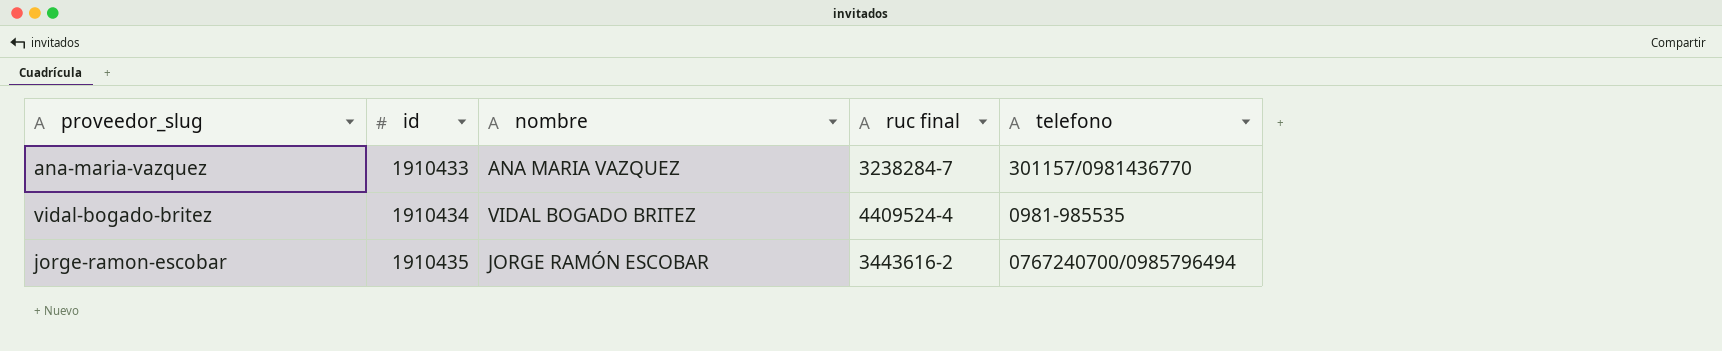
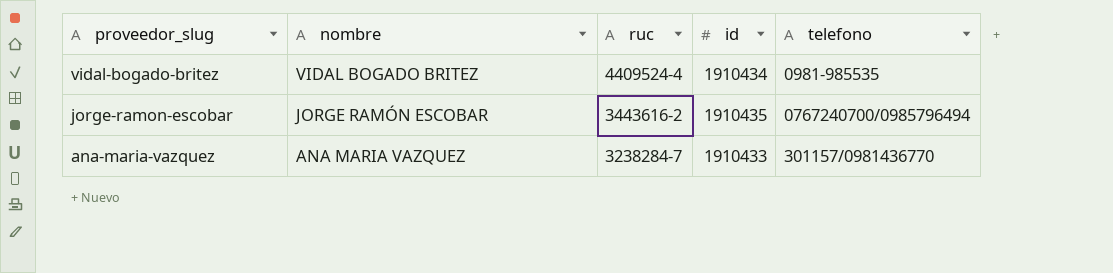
row order: id ascending -> proveedor_slug descending
column name: ruc final -> ruc
column id | position: 2 -> 4

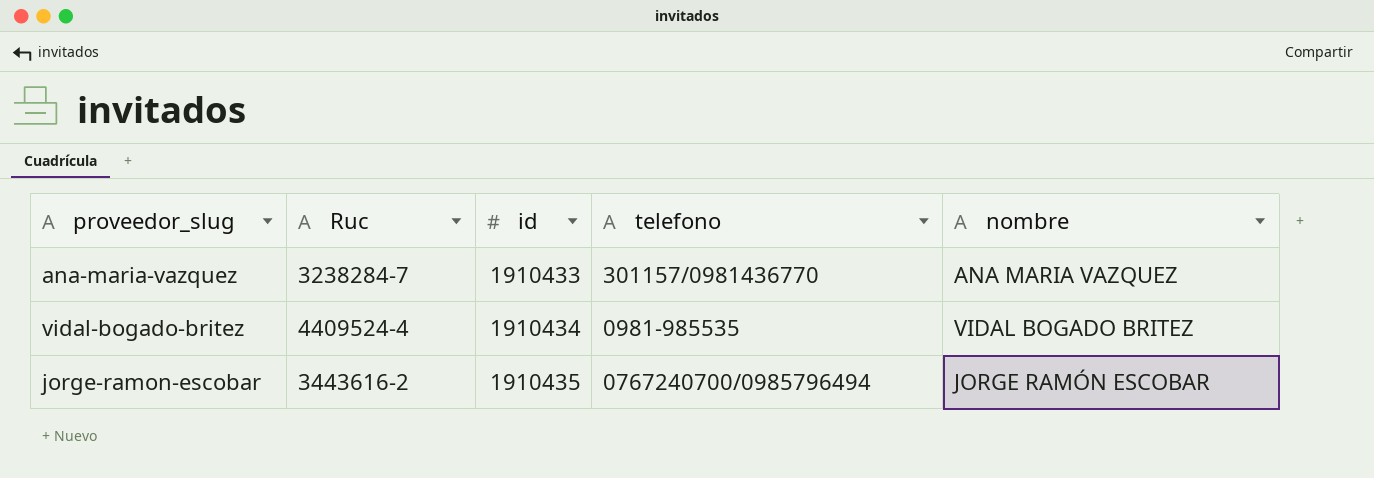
row order: proveedor_slug descending -> id ascending
column name: ruc -> Ruc
column nombre | position: 2 -> 5

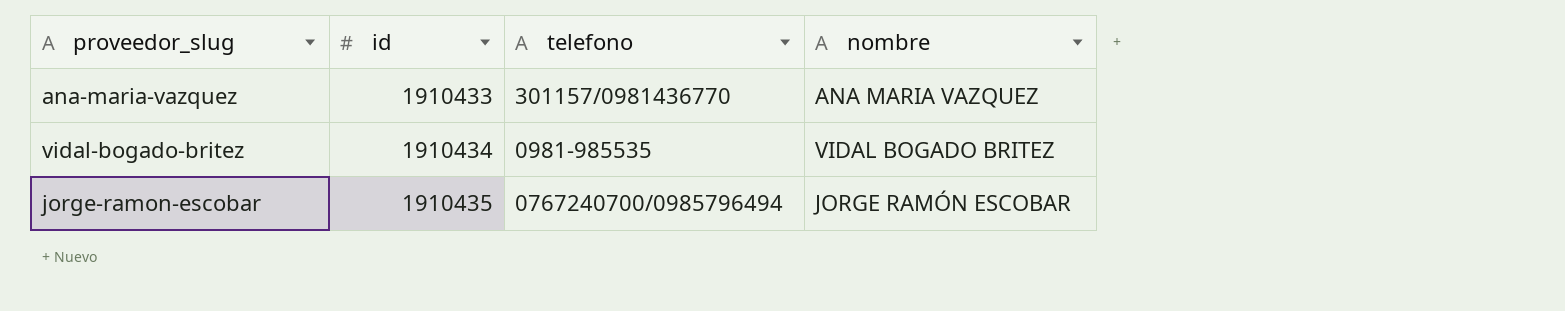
column Ruc | position: 2 -> none

